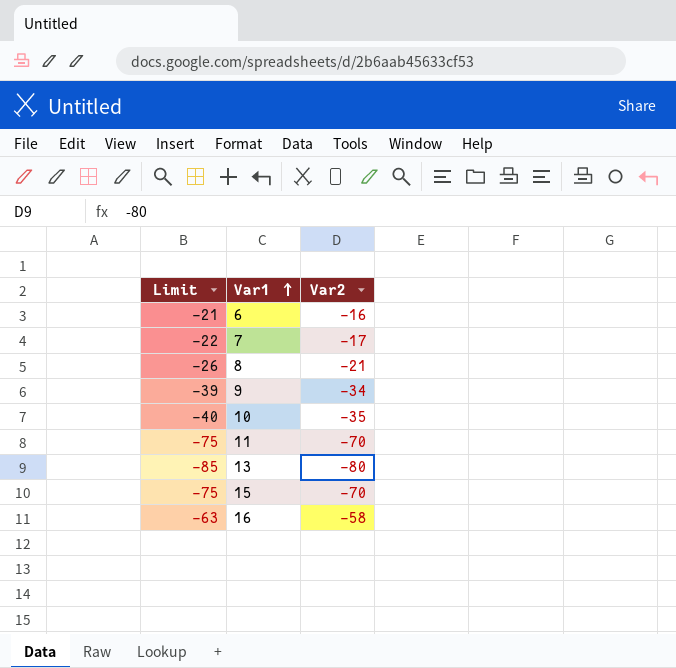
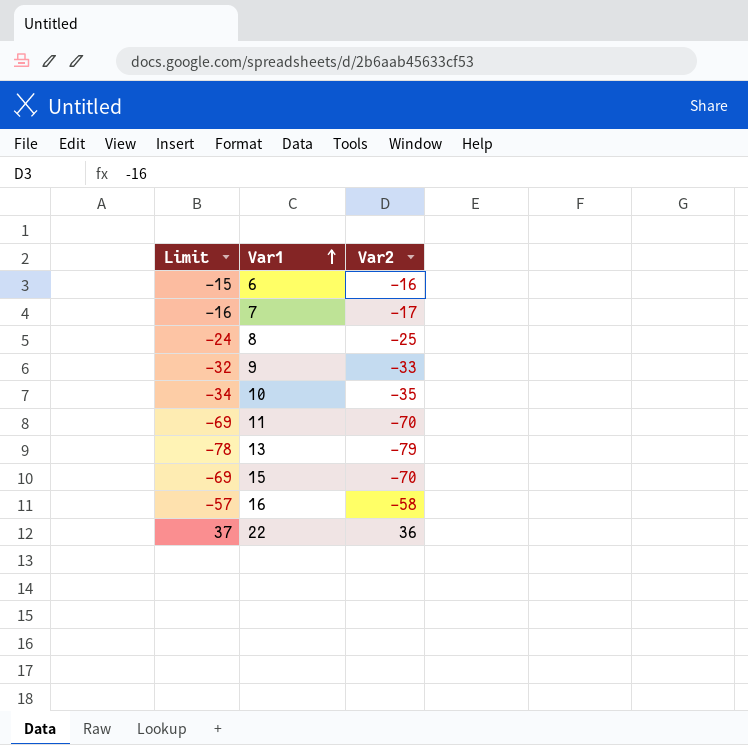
column Limit | formula: [Var2] - 5 -> [Var2] + 1
8 | Var2: -21 -> -25
9 | Var2: -34 -> -33
13 | Var2: -80 -> -79
row 22: none -> 37 | 36

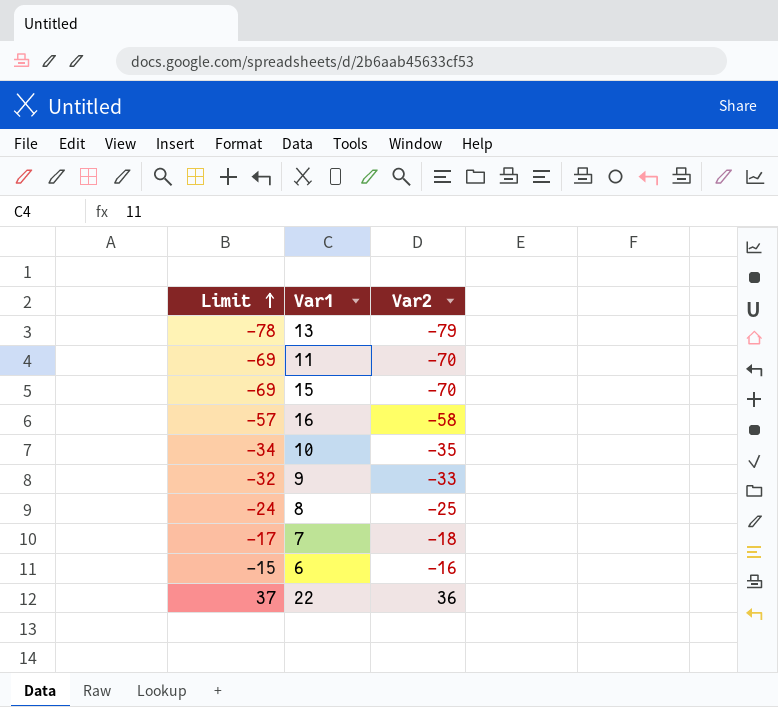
row order: Var1 ascending -> Limit ascending
7 | Limit: -16 -> -17
7 | Var2: -17 -> -18

